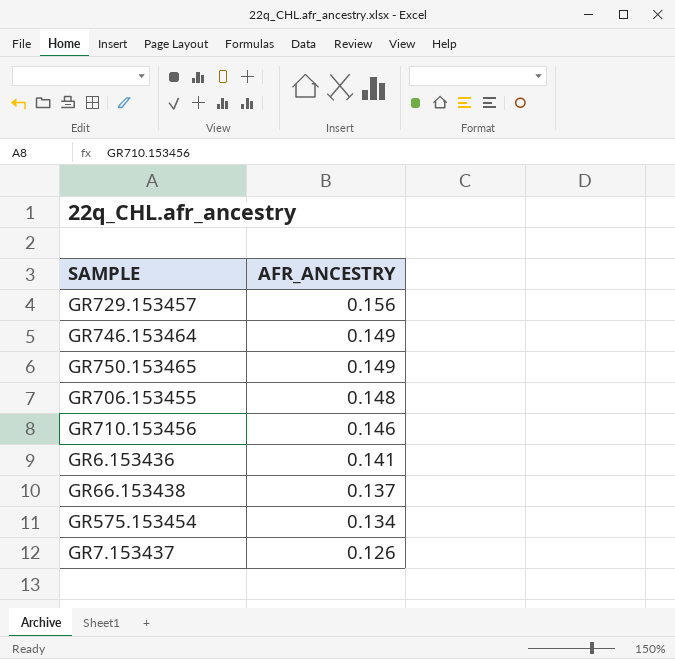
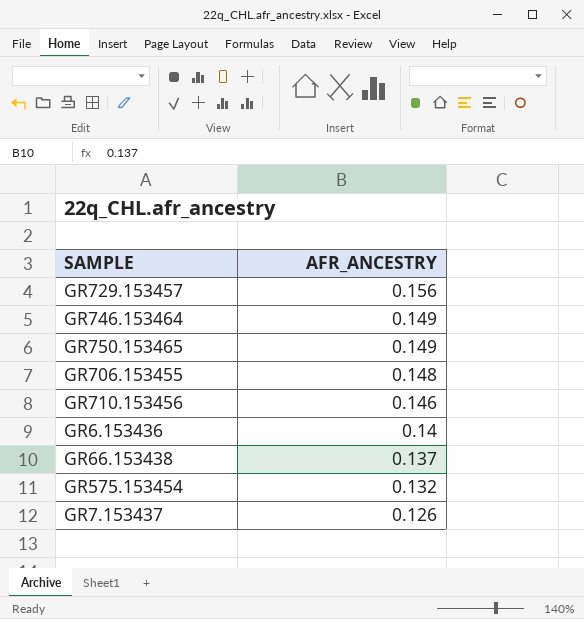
GR6.153436 | AFR_ANCESTRY: 0.141 -> 0.14
GR575.153454 | AFR_ANCESTRY: 0.134 -> 0.132

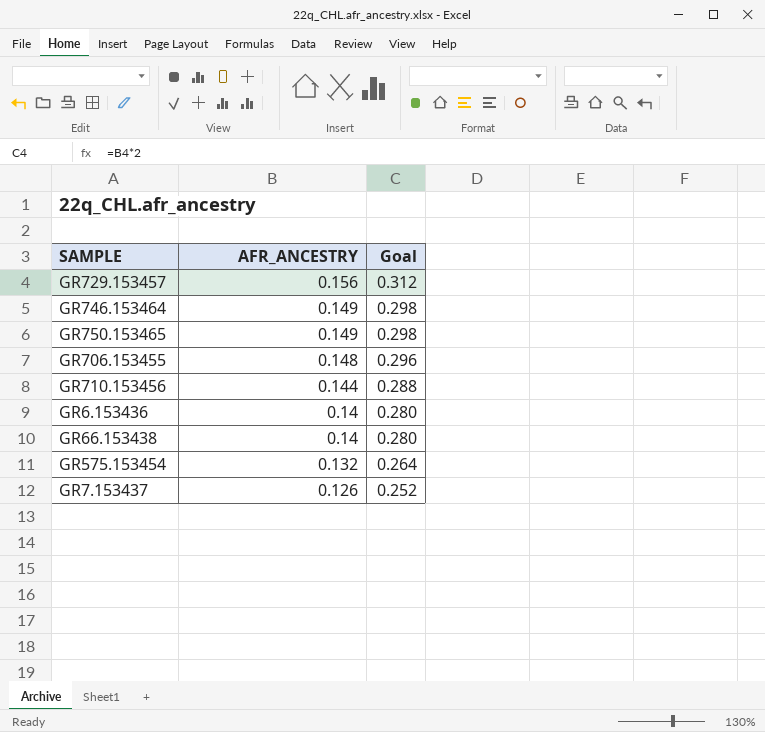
column Goal | formula: none -> [AFR_ANCESTRY] * 2
GR710.153456 | AFR_ANCESTRY: 0.146 -> 0.144
GR66.153438 | AFR_ANCESTRY: 0.137 -> 0.14

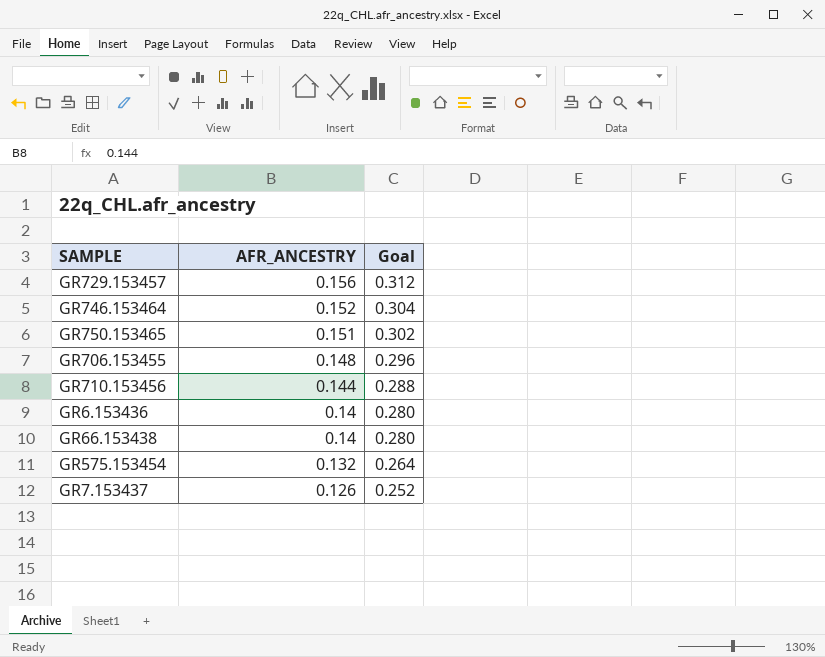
GR746.153464 | AFR_ANCESTRY: 0.149 -> 0.152
GR746.153464 | Goal: 0.298 -> 0.304
GR750.153465 | AFR_ANCESTRY: 0.149 -> 0.151
GR750.153465 | Goal: 0.298 -> 0.302

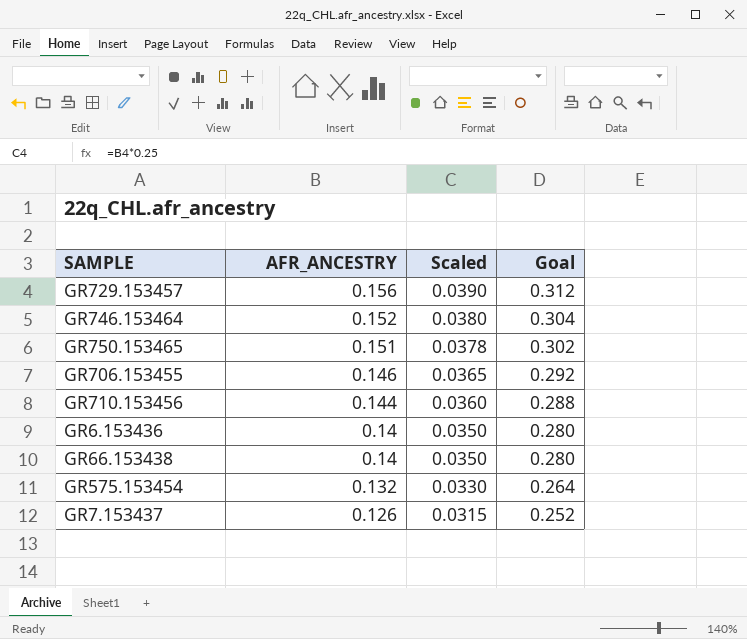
column Scaled | formula: none -> [AFR_ANCESTRY] * 0.25
GR706.153455 | AFR_ANCESTRY: 0.148 -> 0.146
GR706.153455 | Goal: 0.296 -> 0.292

